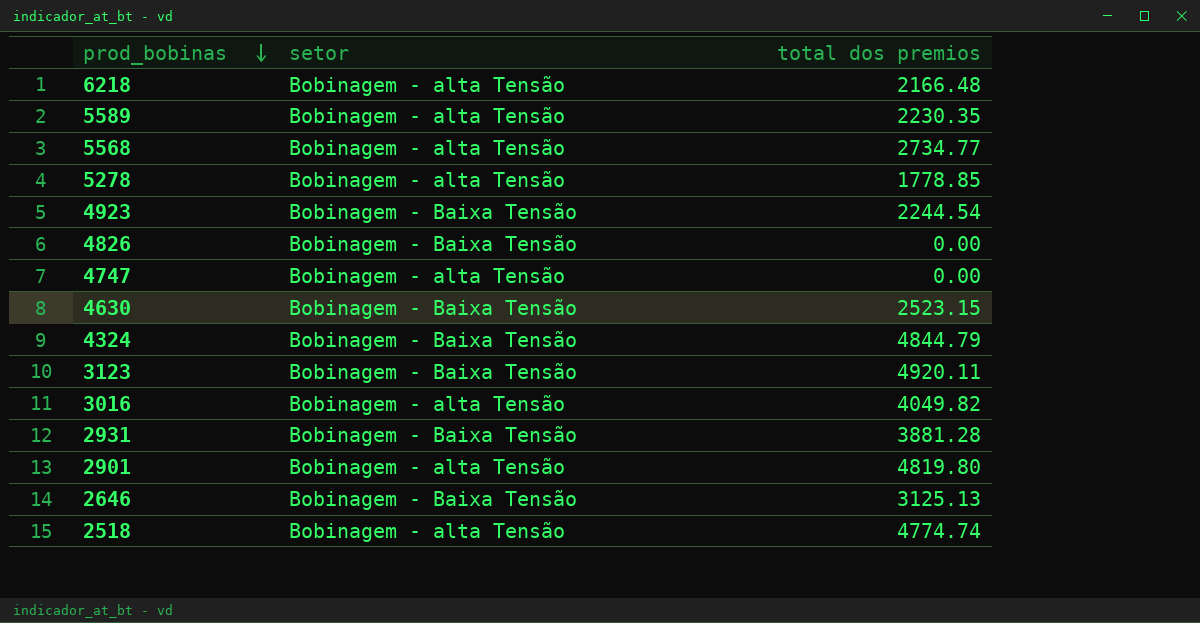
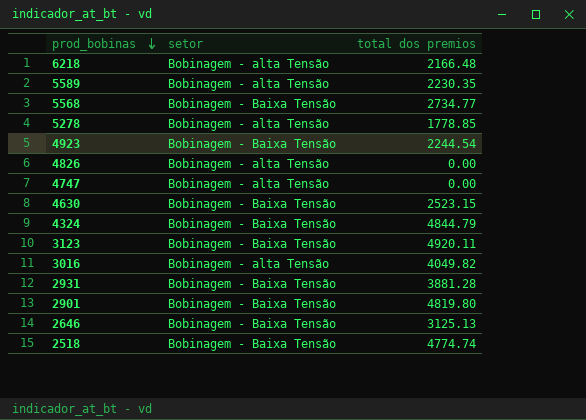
5568 | setor: Bobinagem - alta Tensão -> Bobinagem - Baixa Tensão
4826 | setor: Bobinagem - Baixa Tensão -> Bobinagem - alta Tensão
2901 | setor: Bobinagem - alta Tensão -> Bobinagem - Baixa Tensão
2518 | setor: Bobinagem - alta Tensão -> Bobinagem - Baixa Tensão

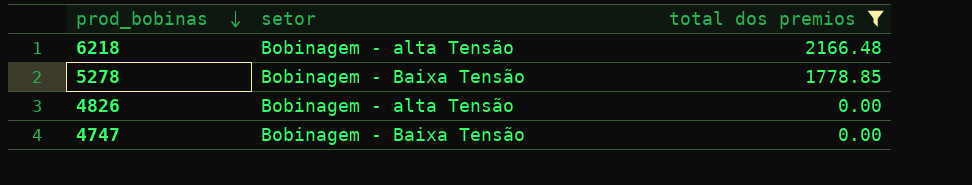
filter: none -> total dos premios <= 2166.48
5278 | setor: Bobinagem - alta Tensão -> Bobinagem - Baixa Tensão
4747 | setor: Bobinagem - alta Tensão -> Bobinagem - Baixa Tensão

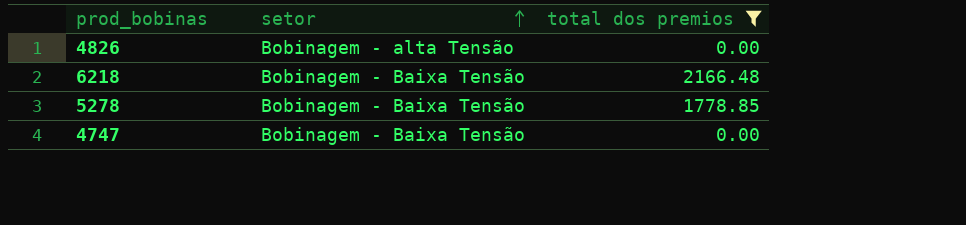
row order: prod_bobinas descending -> setor ascending
6218 | setor: Bobinagem - alta Tensão -> Bobinagem - Baixa Tensão

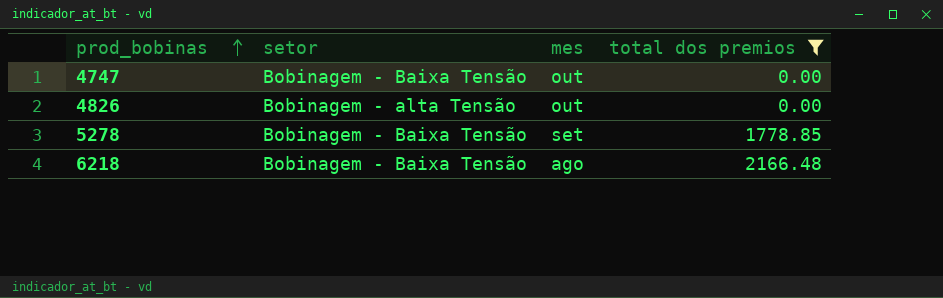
row order: setor ascending -> prod_bobinas ascending
column mes | position: none -> 3

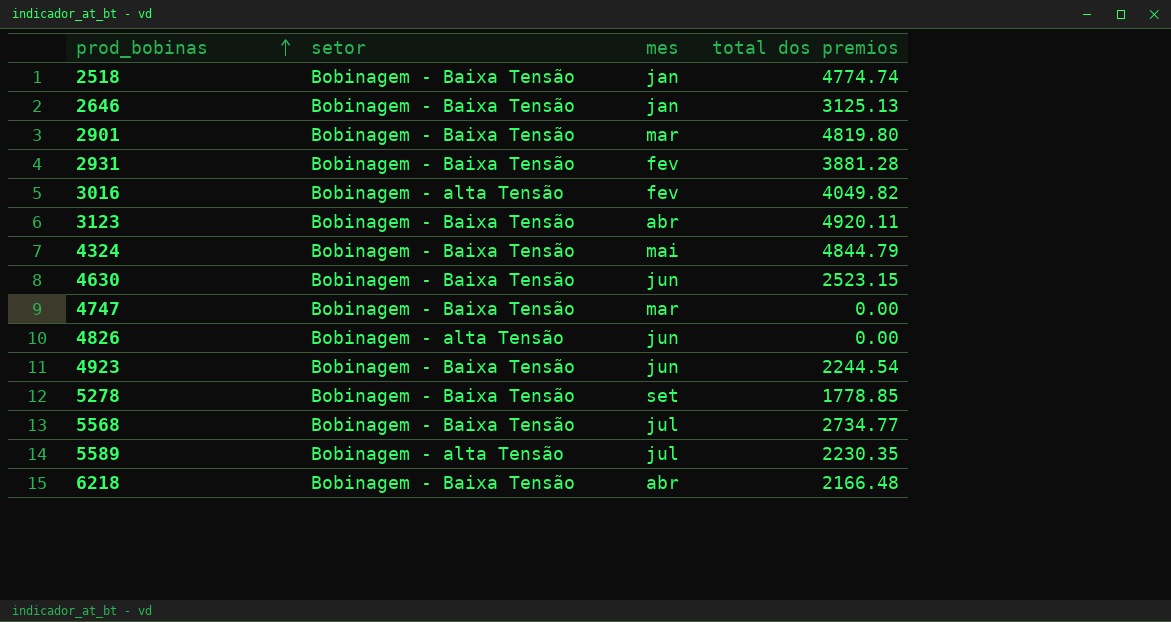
filter: total dos premios <= 2166.48 -> none
4747 | mes: out -> mar
4826 | mes: out -> jun
6218 | mes: ago -> abr

